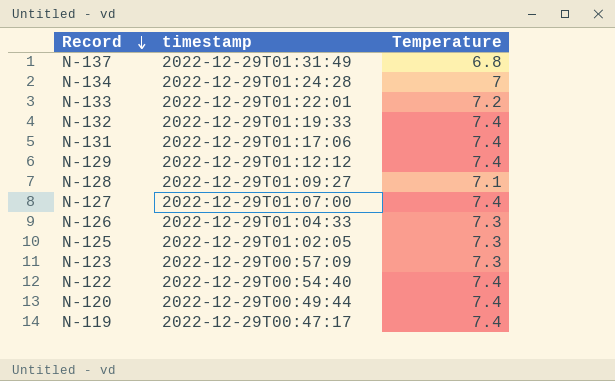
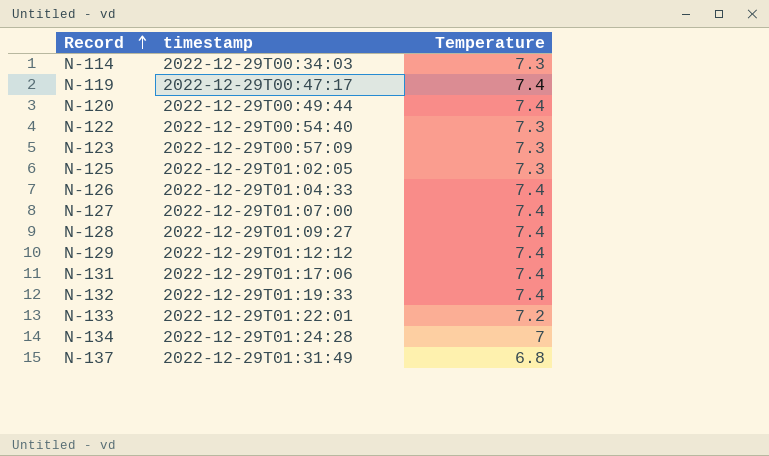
row order: Record descending -> Record ascending
row N-114: none -> 2022-12-29T00:34:03 | 7.3
N-122 | Temperature: 7.4 -> 7.3
N-126 | Temperature: 7.3 -> 7.4
N-128 | Temperature: 7.1 -> 7.4

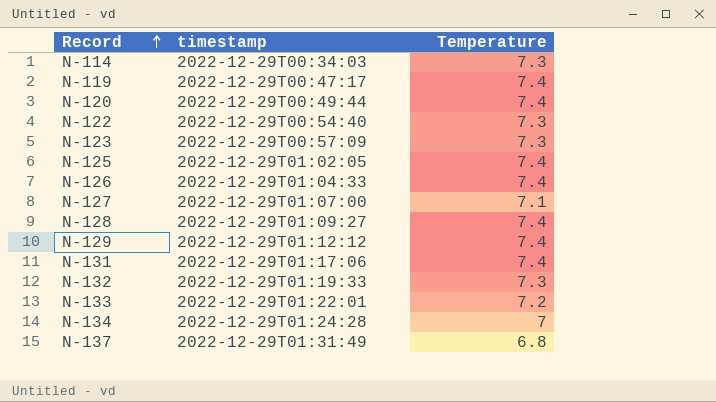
N-125 | Temperature: 7.3 -> 7.4
N-127 | Temperature: 7.4 -> 7.1
N-132 | Temperature: 7.4 -> 7.3

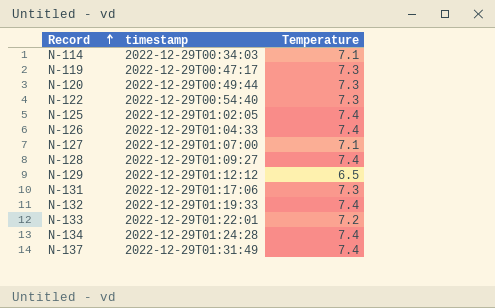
row N-123: 2022-12-29T00:57:09 | 7.3 -> none
N-114 | Temperature: 7.3 -> 7.1
N-119 | Temperature: 7.4 -> 7.3
N-120 | Temperature: 7.4 -> 7.3
N-129 | Temperature: 7.4 -> 6.5
N-131 | Temperature: 7.4 -> 7.3
N-132 | Temperature: 7.3 -> 7.4
N-134 | Temperature: 7 -> 7.4
N-137 | Temperature: 6.8 -> 7.4

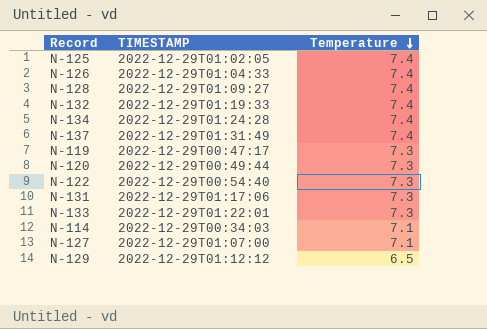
row order: Record ascending -> Temperature descending
column name: timestamp -> TIMESTAMP
N-133 | Temperature: 7.2 -> 7.3

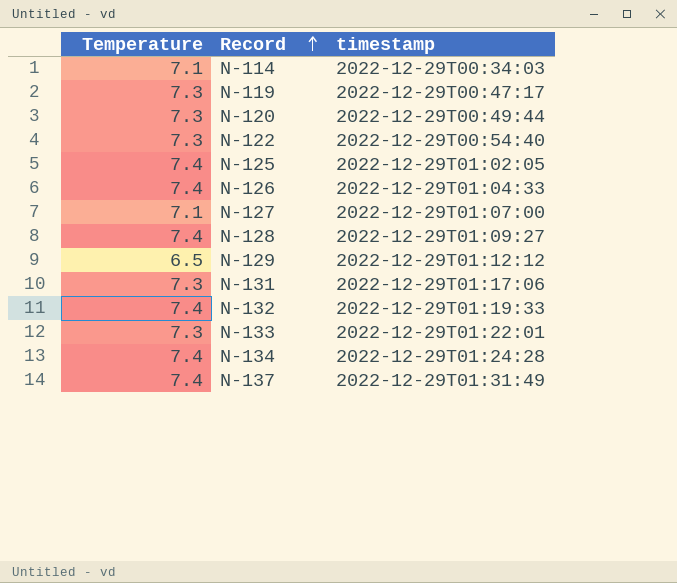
row order: Temperature descending -> Record ascending
column Temperature | position: 3 -> 1
column name: TIMESTAMP -> timestamp

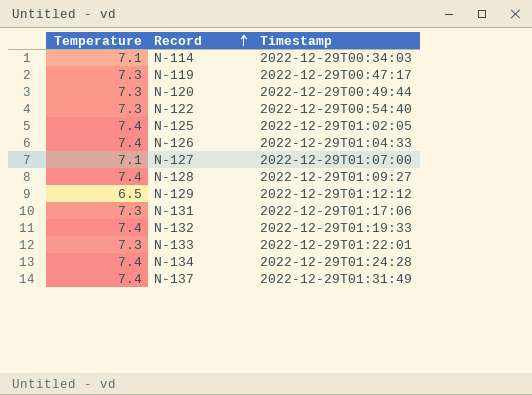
column name: timestamp -> Timestamp

